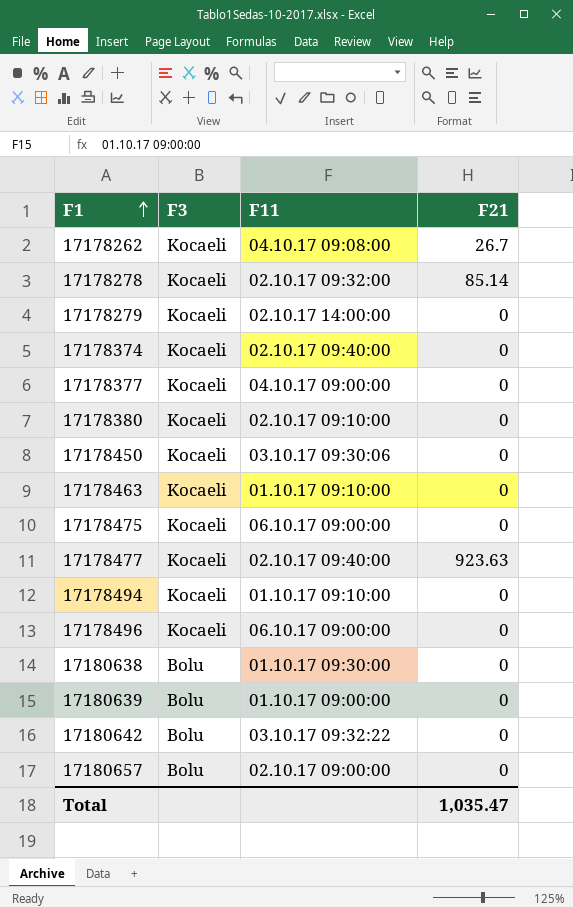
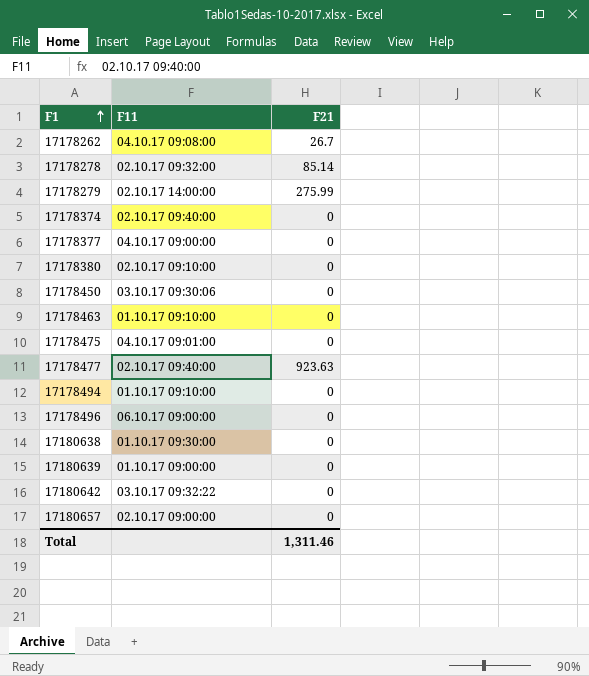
column F3 | position: 2 -> none
17178279 | F21: 0 -> 275.99
17178475 | F11: 06.10.17 09:00:00 -> 04.10.17 09:01:00
Total | F21: 1,035.47 -> 1,311.46

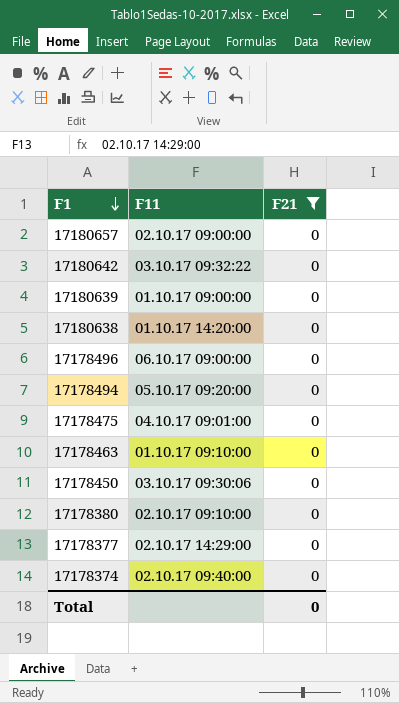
filter: none -> F21 = 0
row order: F1 ascending -> F1 descending
17180638 | F11: 01.10.17 09:30:00 -> 01.10.17 14:20:00
17178494 | F11: 01.10.17 09:10:00 -> 05.10.17 09:20:00
17178377 | F11: 04.10.17 09:00:00 -> 02.10.17 14:29:00
Total | F21: 1,311.46 -> 0

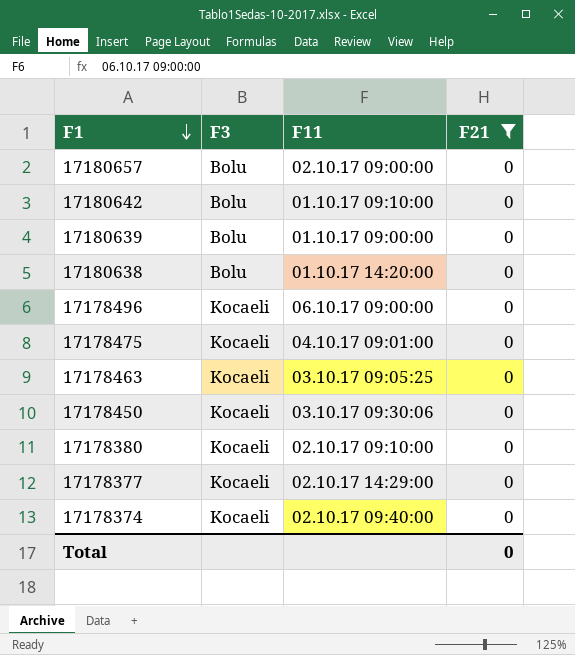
column F3 | position: none -> 2
row 17178494: 05.10.17 09:20:00 | 0 -> none
17180642 | F11: 03.10.17 09:32:22 -> 01.10.17 09:10:00
17178463 | F11: 01.10.17 09:10:00 -> 03.10.17 09:05:25

